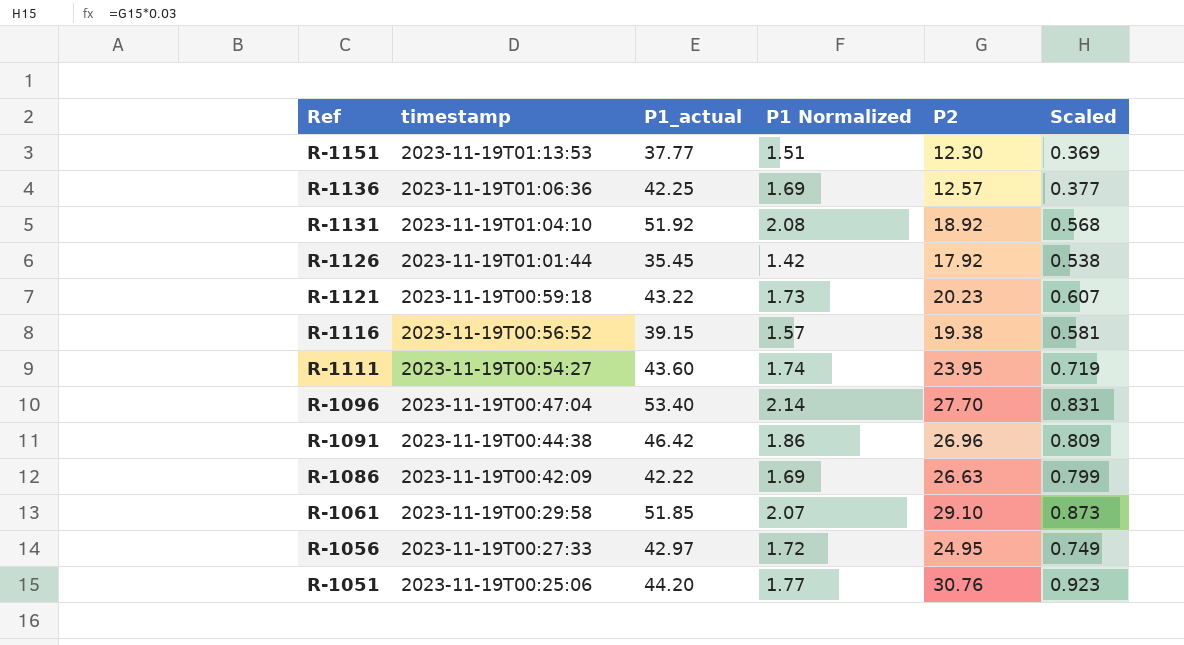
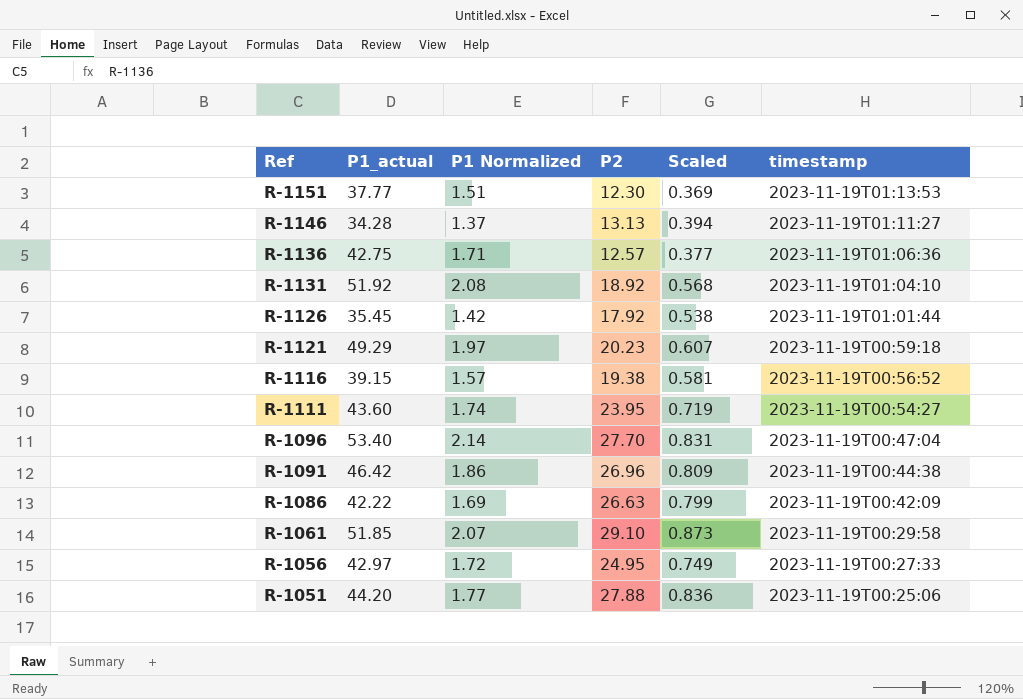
column timestamp | position: 2 -> 6
row R-1146: none -> 34.28 | 1.37 | 13.13 | 0.394 | 2023-11-19T01:11:27
R-1136 | P1_actual: 42.25 -> 42.75
R-1136 | P1 Normalized: 1.69 -> 1.71
R-1121 | P1_actual: 43.22 -> 49.29
R-1121 | P1 Normalized: 1.73 -> 1.97
R-1051 | P2: 30.76 -> 27.88
R-1051 | Scaled: 0.923 -> 0.836

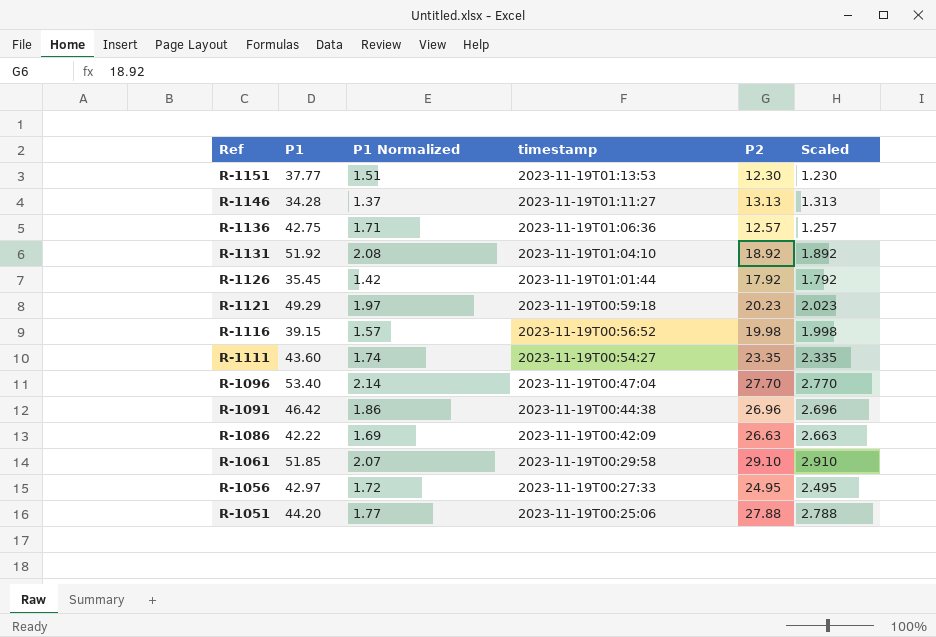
column name: P1_actual -> P1
column timestamp | position: 6 -> 4
column Scaled | formula: [P2] * 0.03 -> [P2] * 0.1
R-1116 | P2: 19.38 -> 19.98
R-1111 | P2: 23.95 -> 23.35

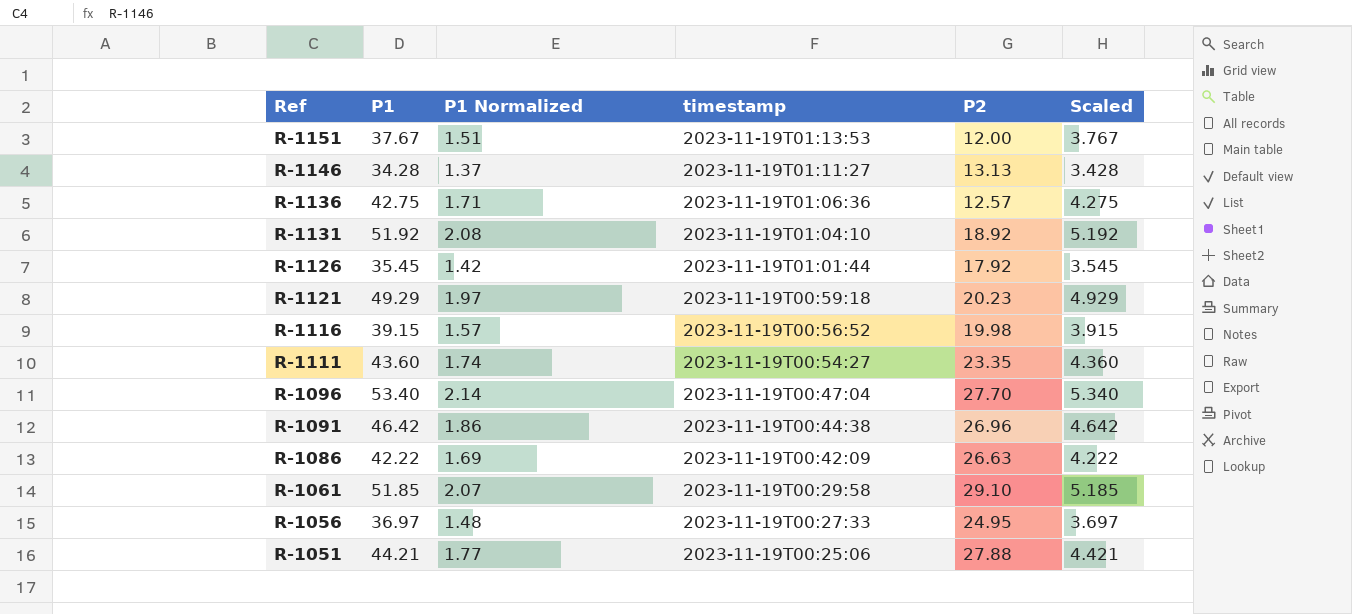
column Scaled | formula: [P2] * 0.1 -> [P1] * 0.1
R-1151 | P1: 37.77 -> 37.67
R-1151 | P2: 12.30 -> 12.00
R-1056 | P1: 42.97 -> 36.97
R-1056 | P1 Normalized: 1.72 -> 1.48
R-1051 | P1: 44.20 -> 44.21

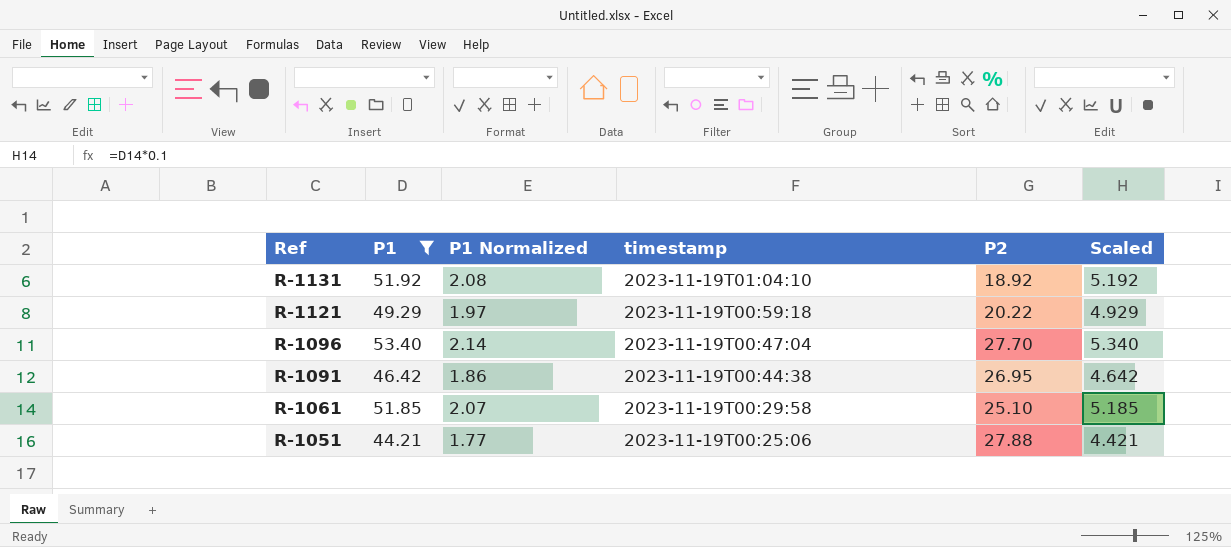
filter: none -> P1 >= 44.21
R-1121 | P2: 20.23 -> 20.22
R-1091 | P2: 26.96 -> 26.95
R-1061 | P2: 29.10 -> 25.10

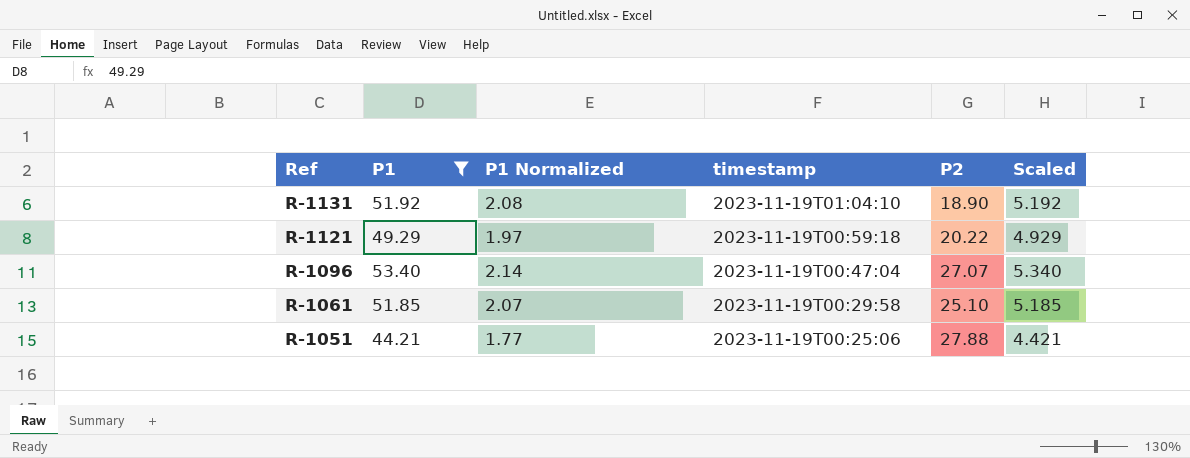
row R-1091: 46.42 | 1.86 | 2023-11-19T00:44:38 | 26.95 | 4.642 -> none
R-1131 | P2: 18.92 -> 18.90
R-1096 | P2: 27.70 -> 27.07

